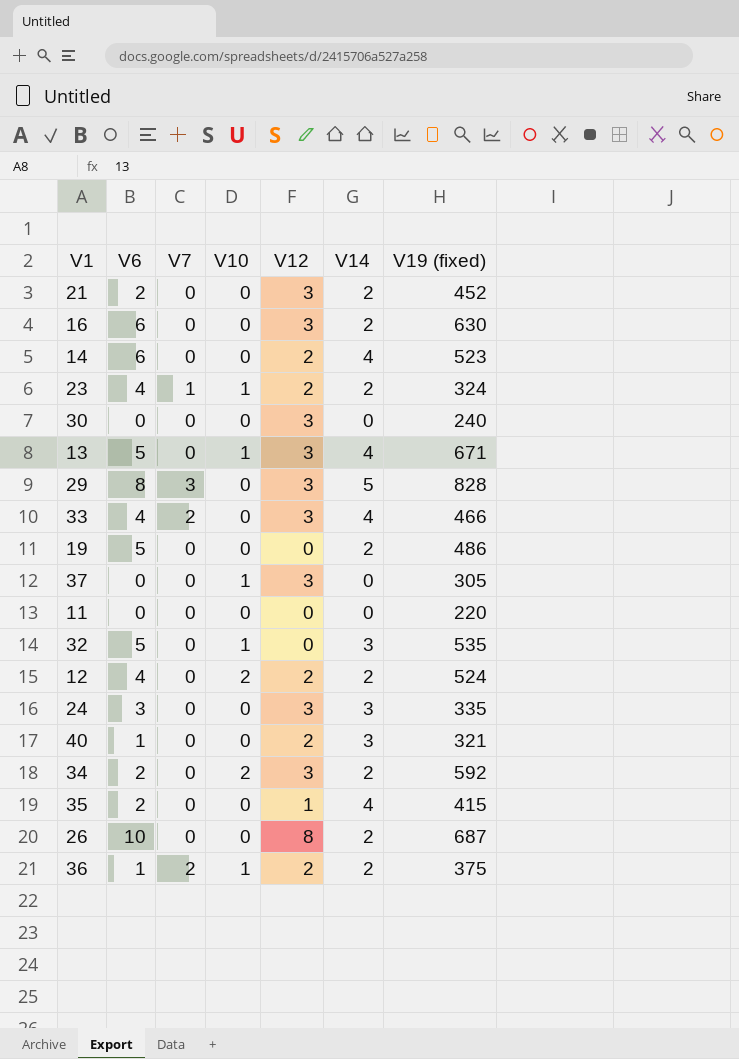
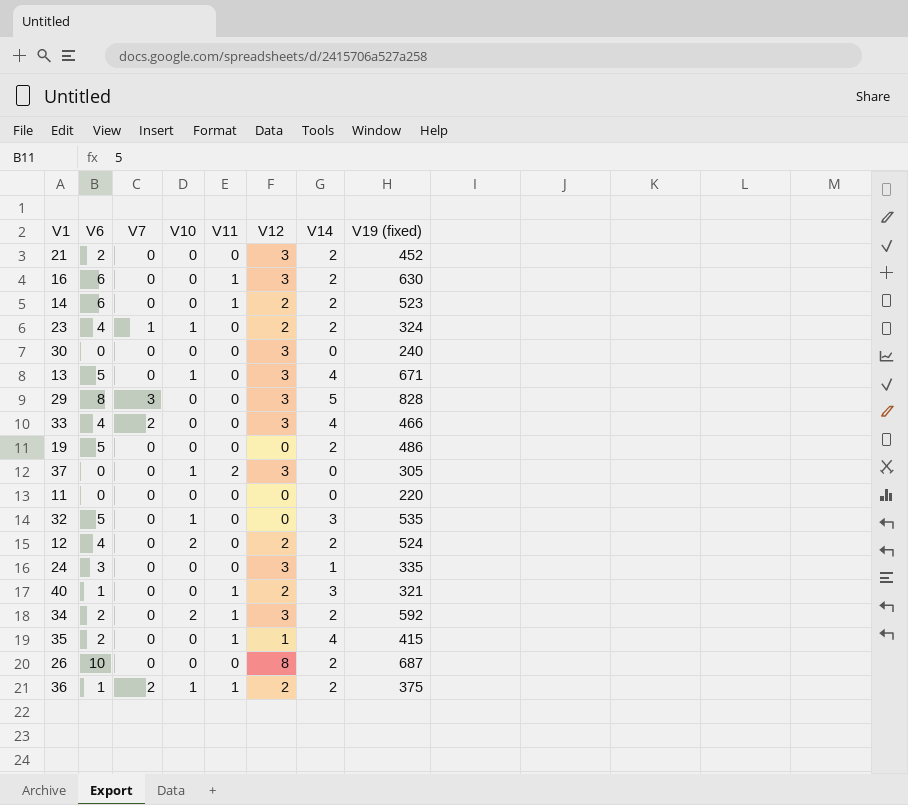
column V11 | position: none -> 5
14 | V14: 4 -> 2
24 | V14: 3 -> 1

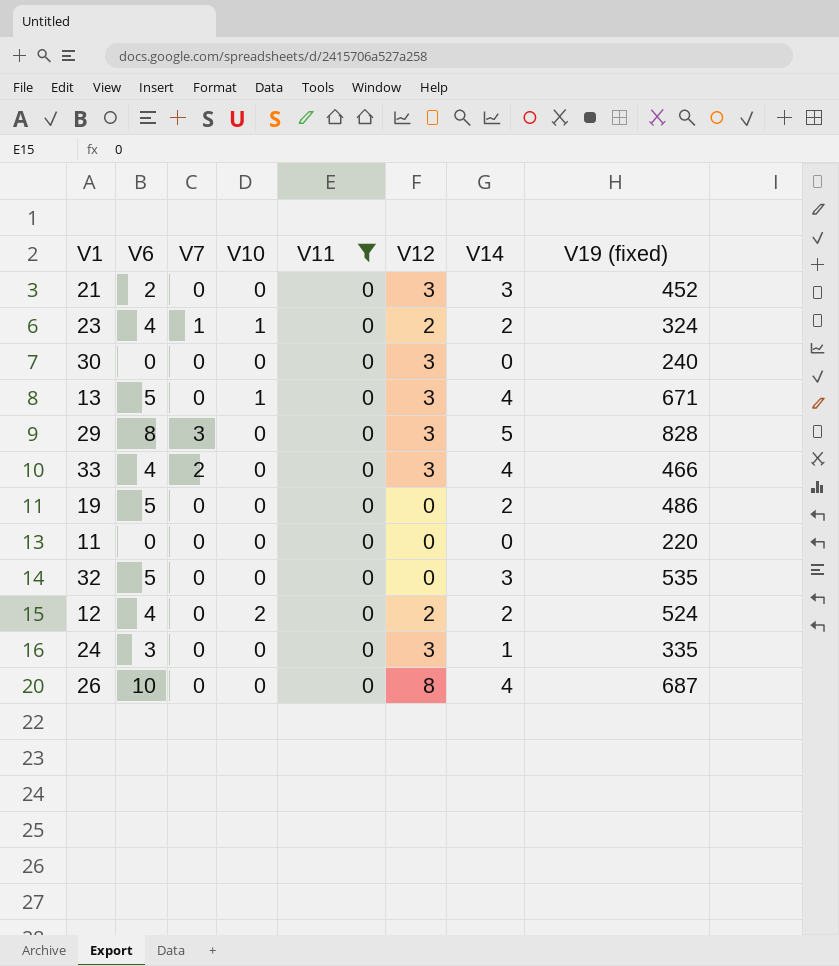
filter: none -> V11 = 0
21 | V14: 2 -> 3
32 | V10: 1 -> 0
26 | V14: 2 -> 4

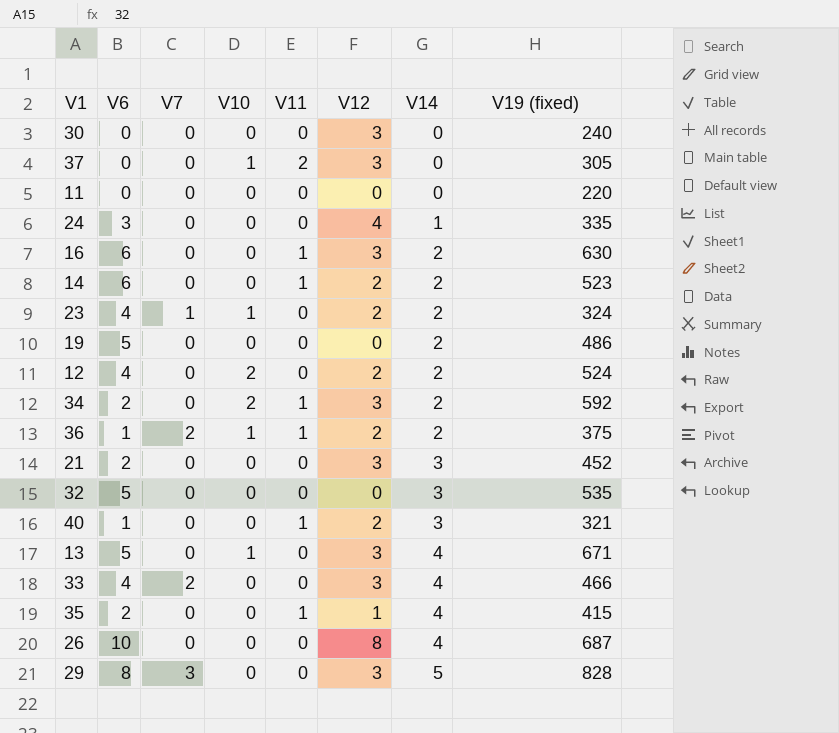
filter: V11 = 0 -> none
row order: none -> V14 ascending
24 | V12: 3 -> 4

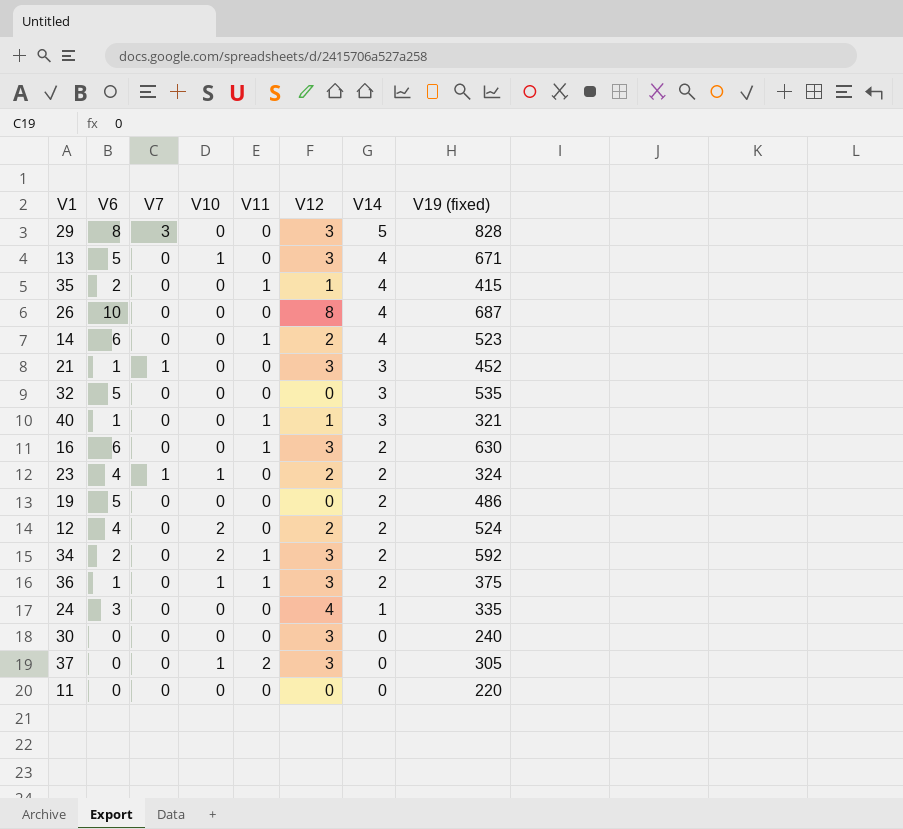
row order: V14 ascending -> V14 descending
row 33: 4 | 2 | 0 | 0 | 3 | 4 | 466 -> none
14 | V14: 2 -> 4
21 | V6: 2 -> 1
21 | V7: 0 -> 1
40 | V12: 2 -> 1
36 | V7: 2 -> 0
36 | V12: 2 -> 3

